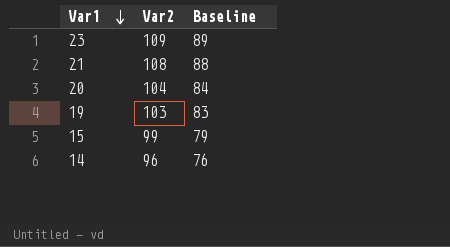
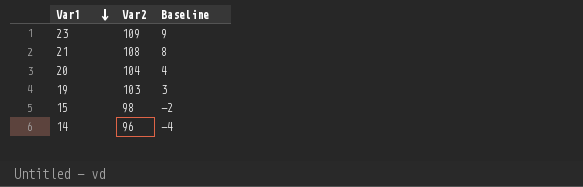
column Baseline | formula: [Var2] - 20 -> [Var2] - 100
15 | Var2: 99 -> 98

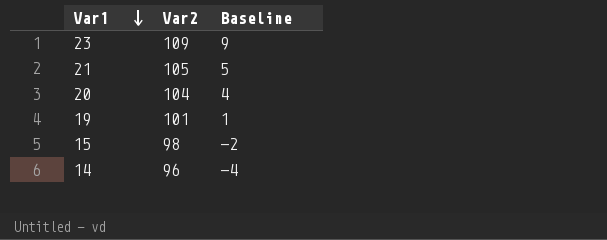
21 | Var2: 108 -> 105
21 | Baseline: 8 -> 5
19 | Var2: 103 -> 101
19 | Baseline: 3 -> 1

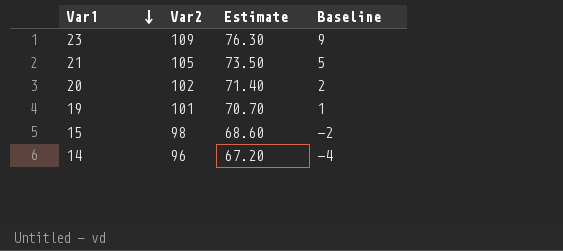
column Estimate | formula: none -> [Var2] * 0.7
20 | Var2: 104 -> 102
20 | Baseline: 4 -> 2

